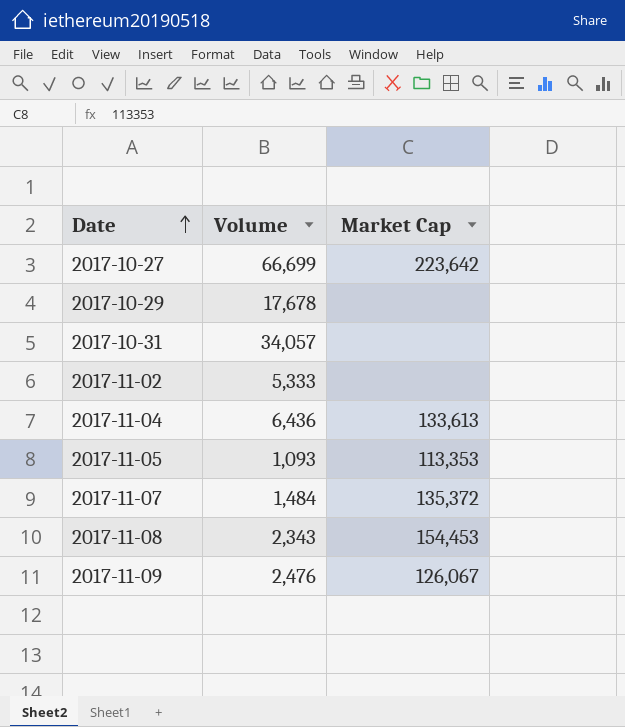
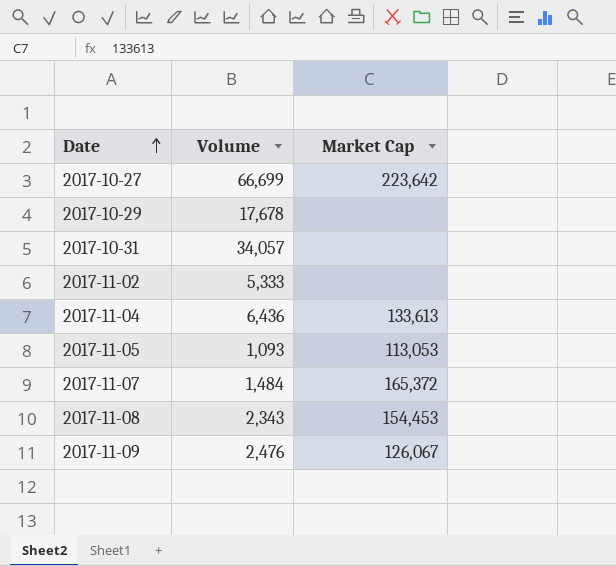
2017-11-05 | Market Cap: 113,353 -> 113,053
2017-11-07 | Market Cap: 135,372 -> 165,372

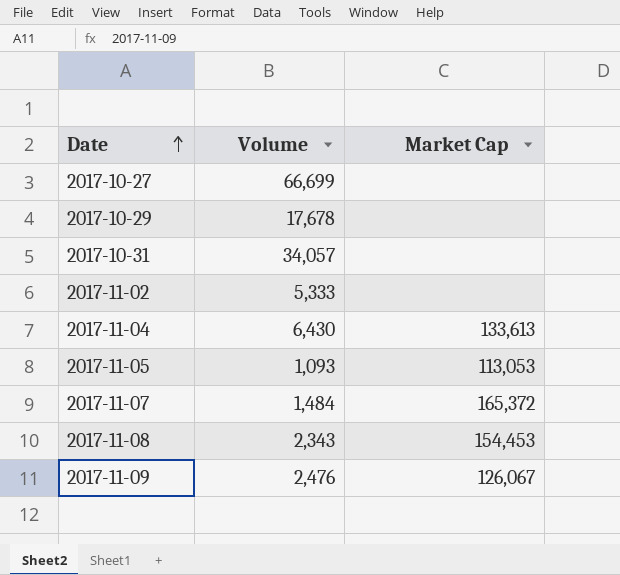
2017-10-27 | Market Cap: 223,642 -> none
2017-11-04 | Volume: 6,436 -> 6,430

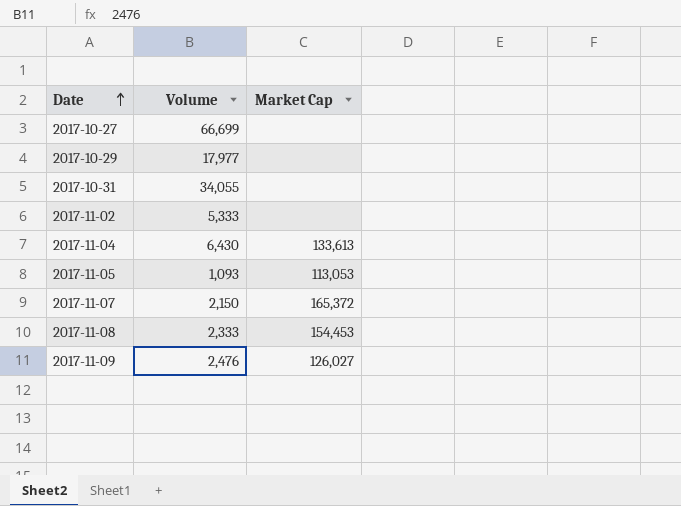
2017-10-29 | Volume: 17,678 -> 17,977
2017-10-31 | Volume: 34,057 -> 34,055
2017-11-07 | Volume: 1,484 -> 2,150
2017-11-08 | Volume: 2,343 -> 2,333
2017-11-09 | Market Cap: 126,067 -> 126,027

